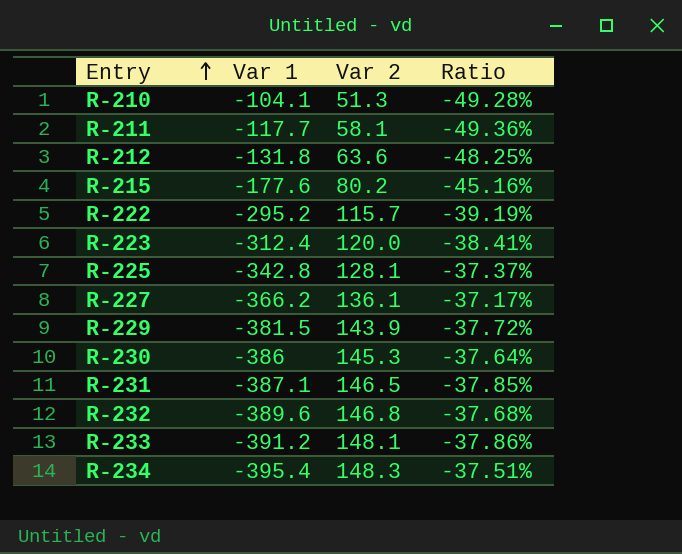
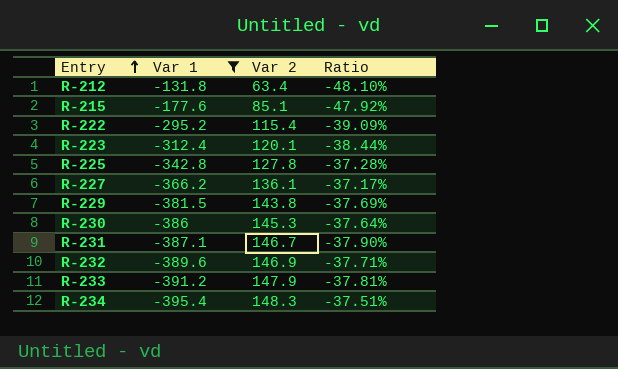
filter: none -> Var 1 <= -131.8
R-212 | Var 2: 63.6 -> 63.4
R-212 | Ratio: -48.25% -> -48.10%
R-215 | Var 2: 80.2 -> 85.1
R-215 | Ratio: -45.16% -> -47.92%
R-222 | Var 2: 115.7 -> 115.4
R-222 | Ratio: -39.19% -> -39.09%
R-223 | Var 2: 120.0 -> 120.1
R-223 | Ratio: -38.41% -> -38.44%
R-225 | Var 2: 128.1 -> 127.8
R-225 | Ratio: -37.37% -> -37.28%
R-229 | Var 2: 143.9 -> 143.8
R-229 | Ratio: -37.72% -> -37.69%
R-231 | Var 2: 146.5 -> 146.7
R-231 | Ratio: -37.85% -> -37.90%
R-232 | Var 2: 146.8 -> 146.9
R-232 | Ratio: -37.68% -> -37.71%
R-233 | Var 2: 148.1 -> 147.9
R-233 | Ratio: -37.86% -> -37.81%

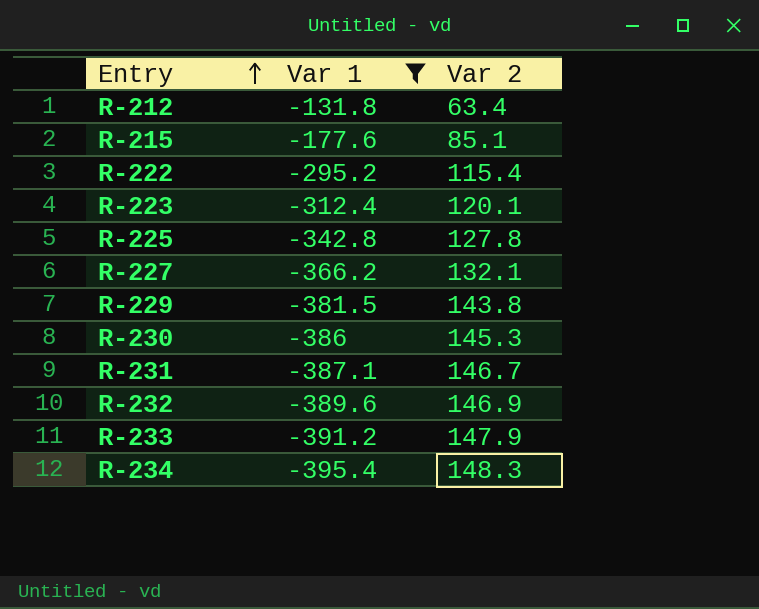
column Ratio | formula: [Var 2] / [Var 1] -> none
R-227 | Var 2: 136.1 -> 132.1

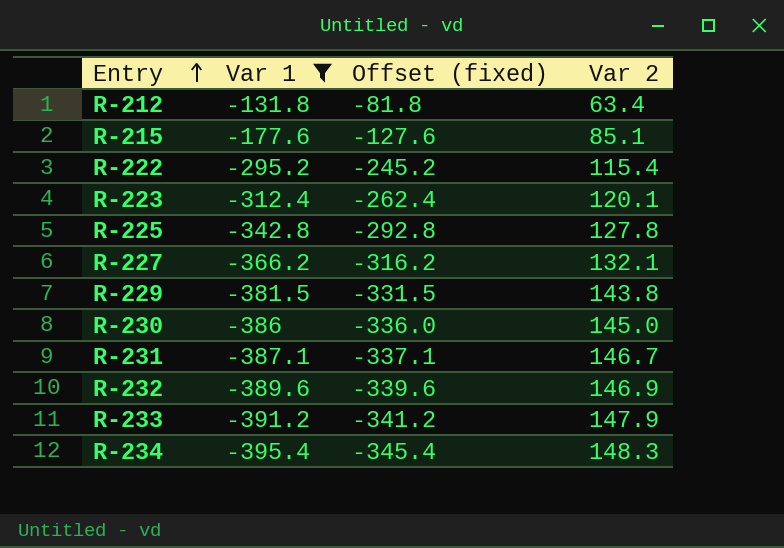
column Offset (fixed) | formula: none -> [Var 1] + 50
R-230 | Var 2: 145.3 -> 145.0

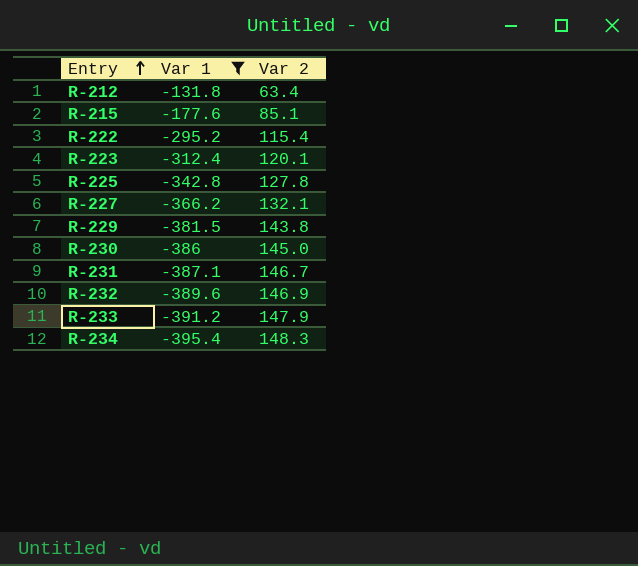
column Offset (fixed) | formula: [Var 1] + 50 -> none

